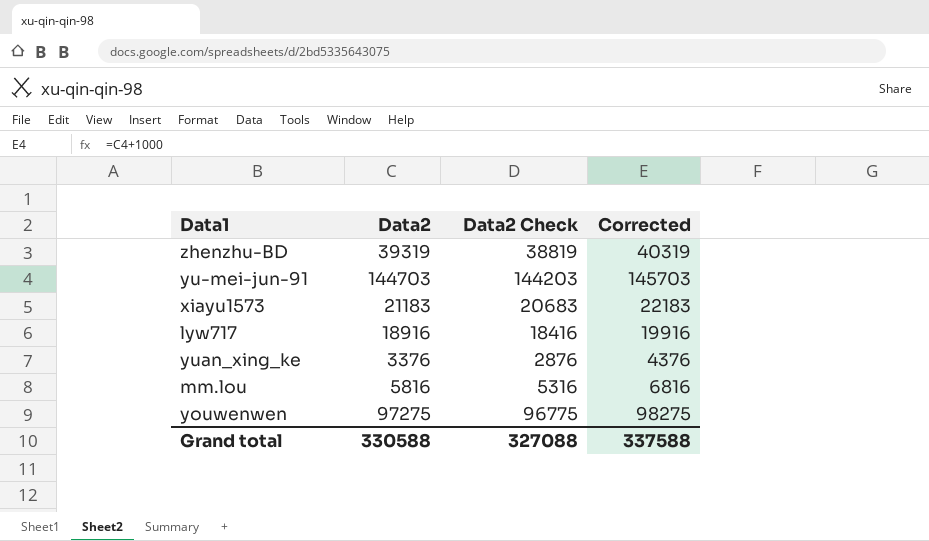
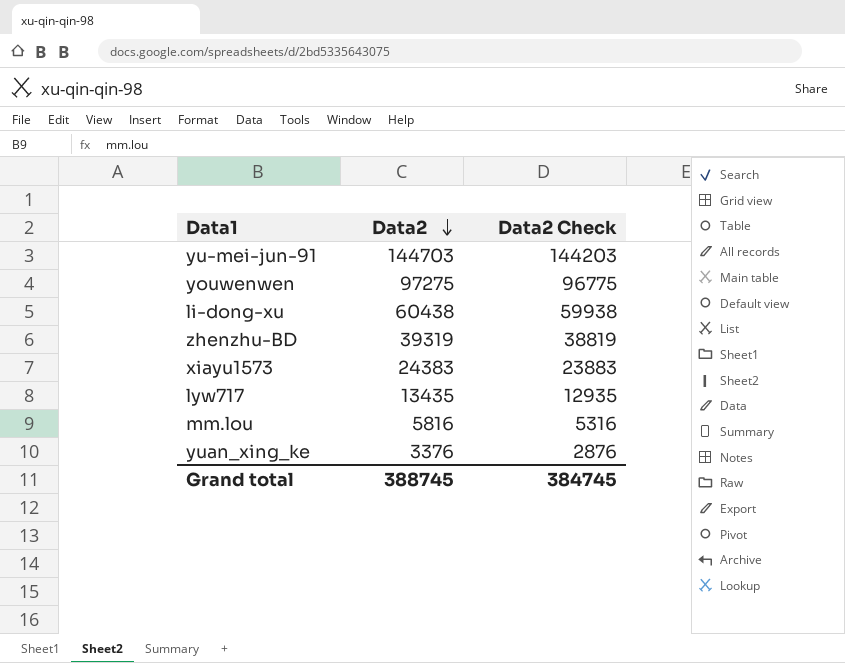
row order: none -> Data2 descending
column Corrected | formula: [Data2] + 1000 -> none
row li-dong-xu: none -> 60438 | 59938
xiayu1573 | Data2: 21183 -> 24383
xiayu1573 | Data2 Check: 20683 -> 23883
lyw717 | Data2: 18916 -> 13435
lyw717 | Data2 Check: 18416 -> 12935
Grand total | Data2: 330588 -> 388745
Grand total | Data2 Check: 327088 -> 384745

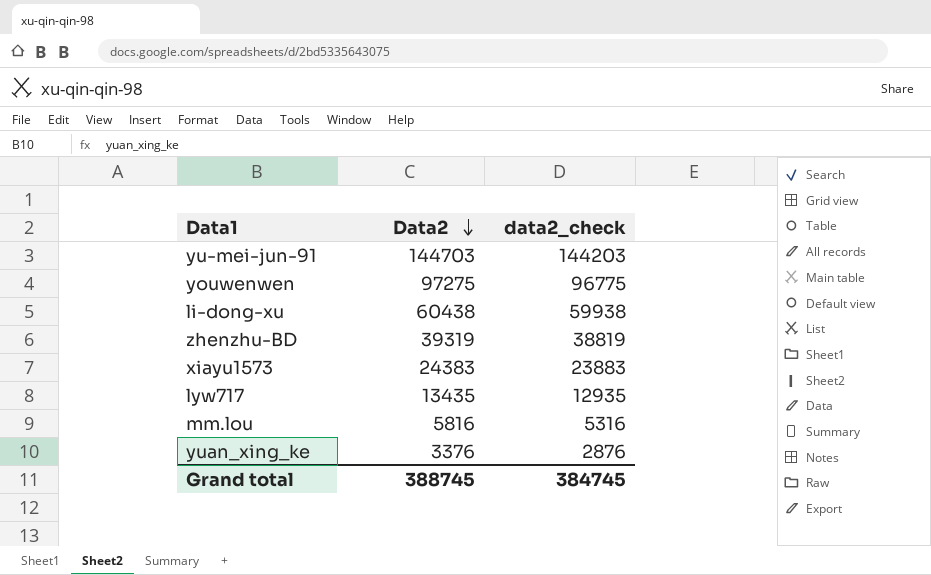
column name: Data2 Check -> data2_check

